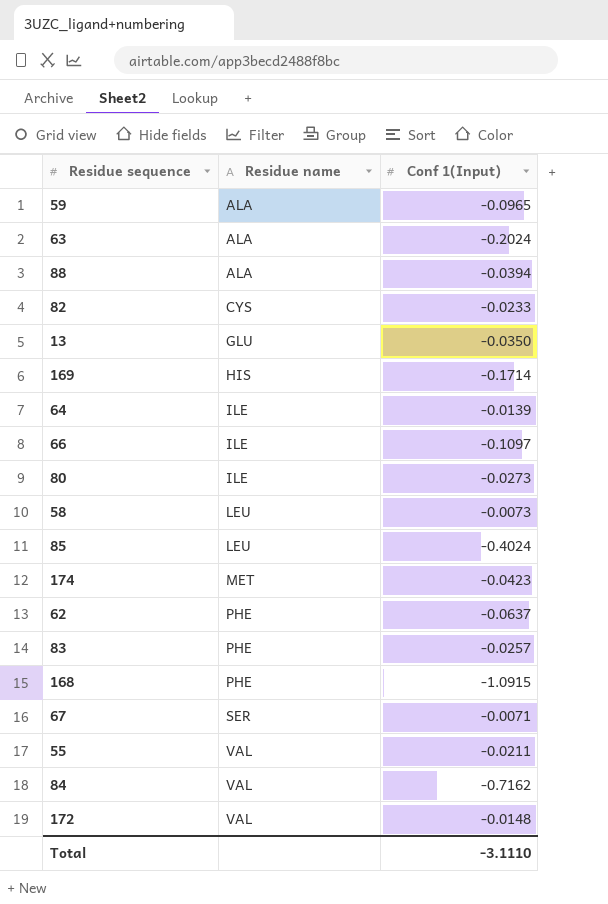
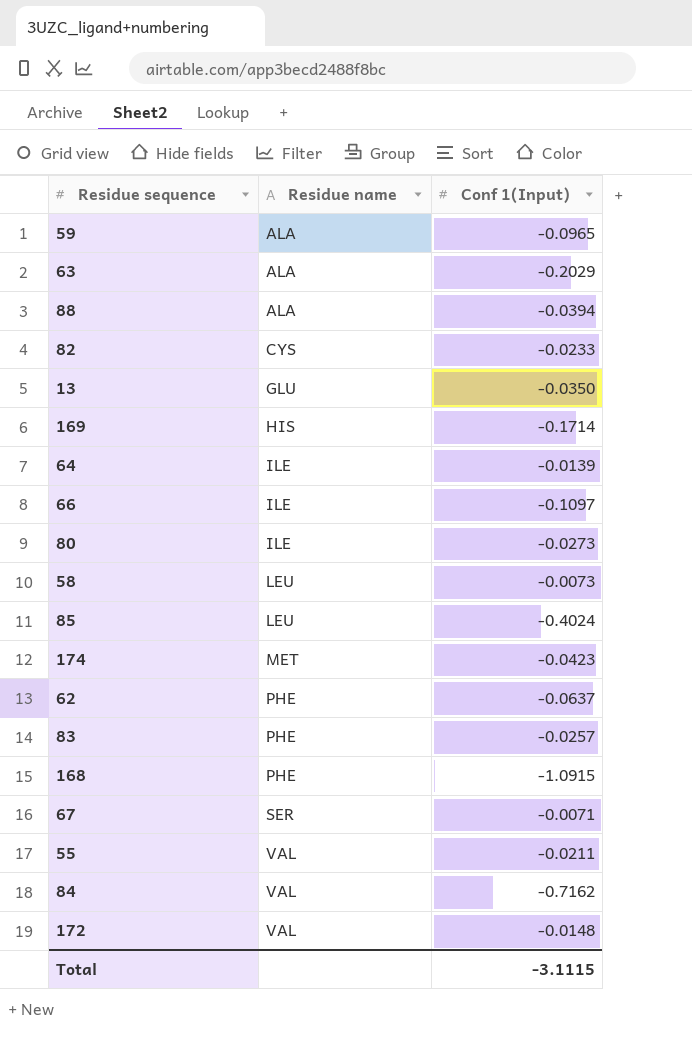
63 | Conf 1(Input): -0.2024 -> -0.2029
Total | Conf 1(Input): -3.1110 -> -3.1115

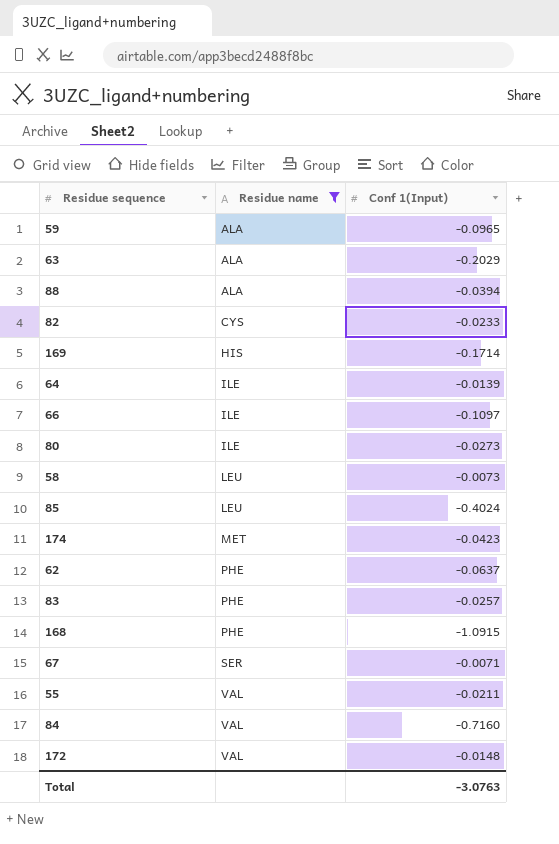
filter: none -> Residue name != GLU
84 | Conf 1(Input): -0.7162 -> -0.7160
Total | Conf 1(Input): -3.1115 -> -3.0763

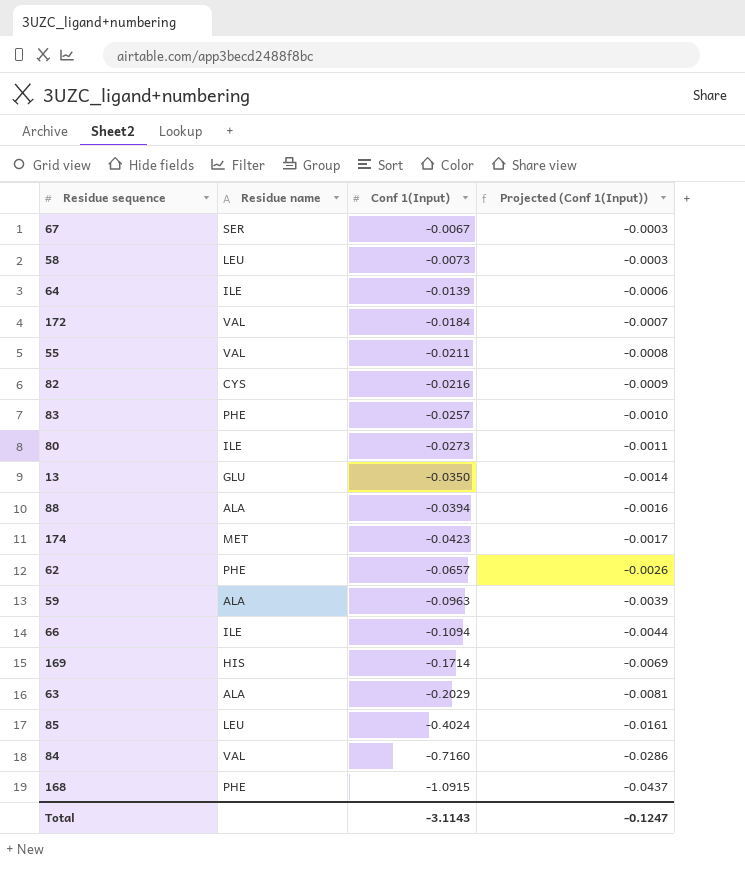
filter: Residue name != GLU -> none
row order: Residue name ascending -> Conf 1(Input) descending
column Projected (Conf 1(Input)) | formula: none -> [Conf 1(Input)] * 0.04
67 | Conf 1(Input): -0.0071 -> -0.0067
172 | Conf 1(Input): -0.0148 -> -0.0184
82 | Conf 1(Input): -0.0233 -> -0.0216
62 | Conf 1(Input): -0.0637 -> -0.0657
59 | Conf 1(Input): -0.0965 -> -0.0963
66 | Conf 1(Input): -0.1097 -> -0.1094
Total | Conf 1(Input): -3.0763 -> -3.1143

